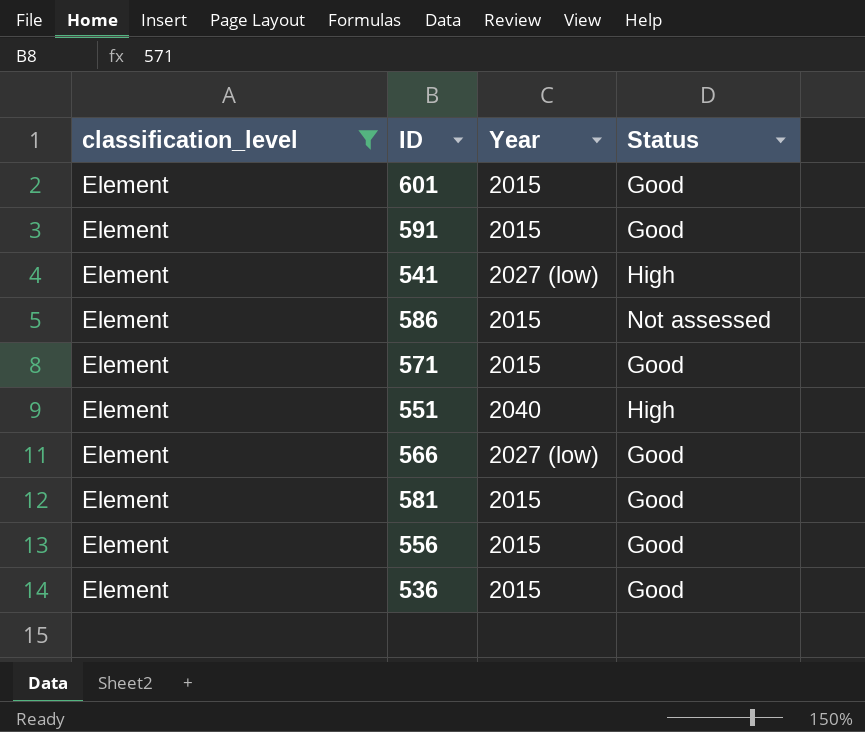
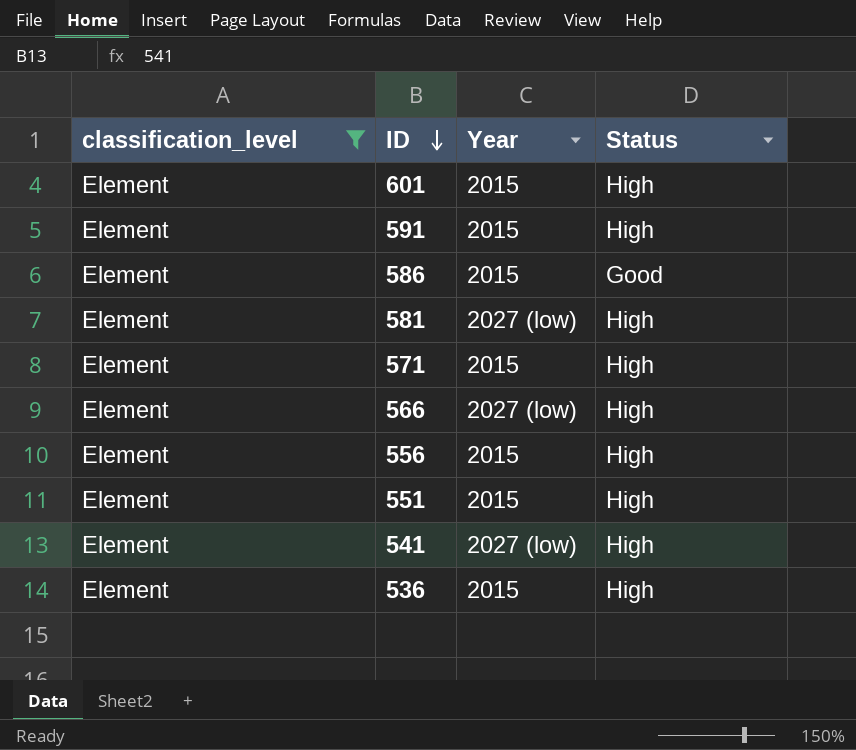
row order: none -> ID descending
601 | Status: Good -> High
591 | Status: Good -> High
586 | Status: Not assessed -> Good
581 | Year: 2015 -> 2027 (low)
581 | Status: Good -> High
571 | Status: Good -> High
566 | Status: Good -> High
556 | Status: Good -> High
551 | Year: 2040 -> 2015
536 | Status: Good -> High

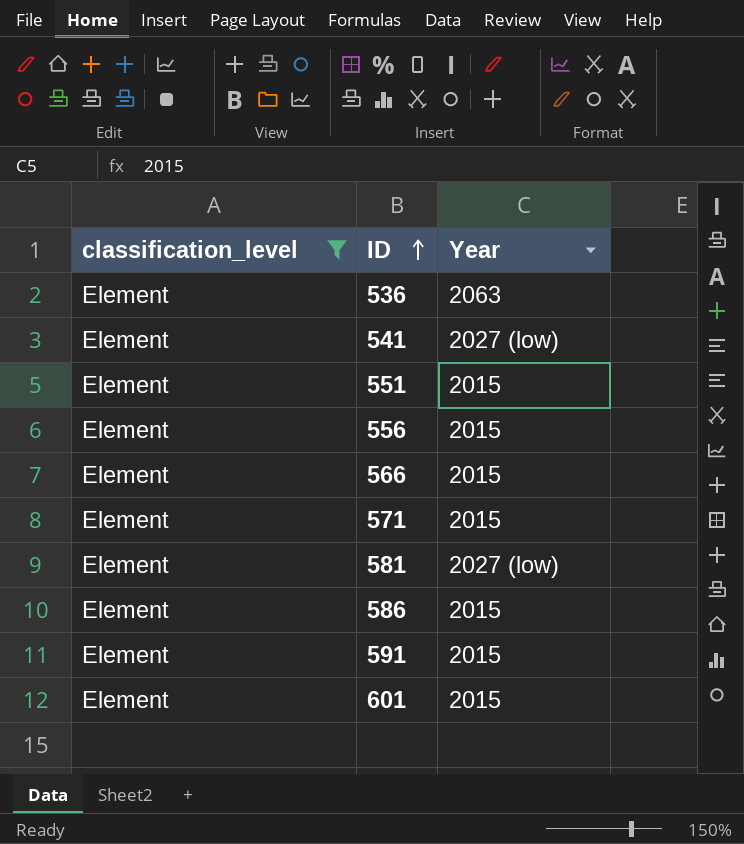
row order: ID descending -> ID ascending
column Status | position: 4 -> none
536 | Year: 2015 -> 2063
566 | Year: 2027 (low) -> 2015

